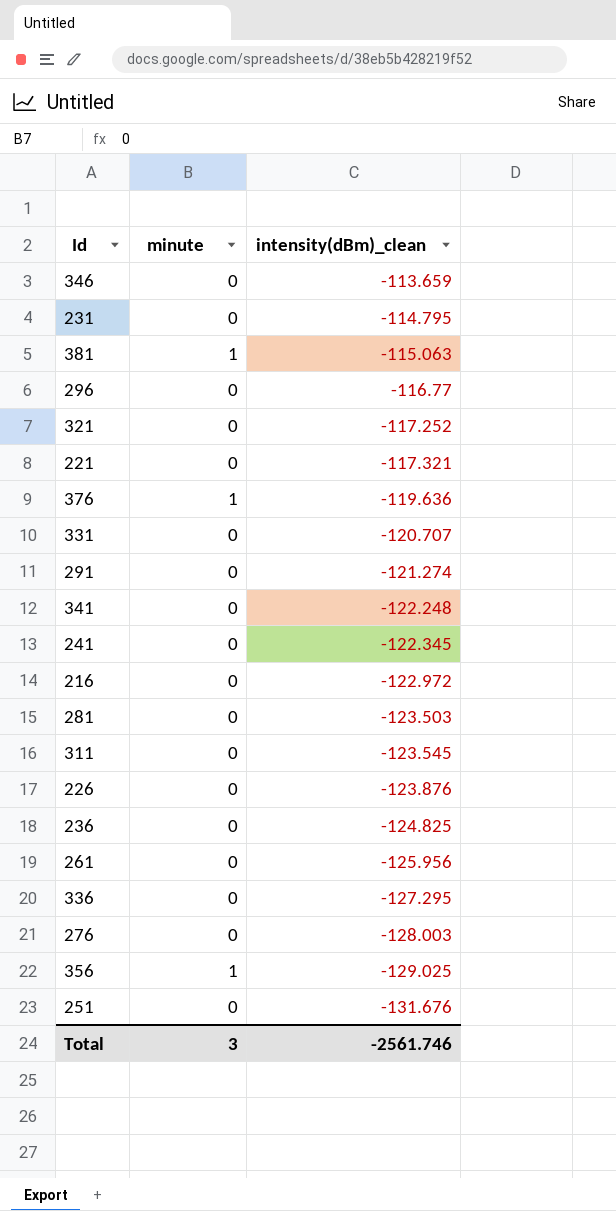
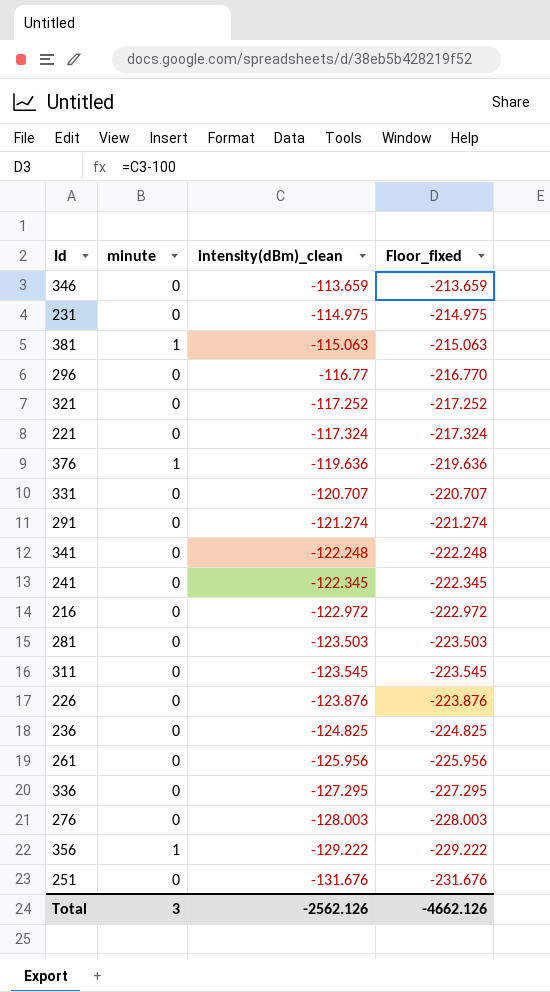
column Floor_fixed | formula: none -> [intensity(dBm)_clean] - 100
231 | intensity(dBm)_clean: -114.795 -> -114.975
221 | intensity(dBm)_clean: -117.321 -> -117.324
356 | intensity(dBm)_clean: -129.025 -> -129.222
Total | intensity(dBm)_clean: -2561.746 -> -2562.126

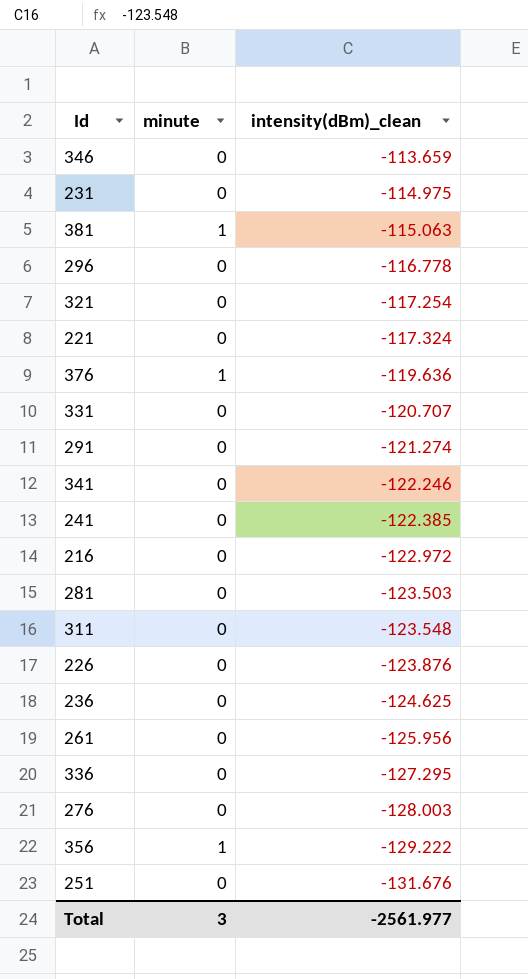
column Floor_fixed | formula: [intensity(dBm)_clean] - 100 -> none
296 | intensity(dBm)_clean: -116.77 -> -116.778
321 | intensity(dBm)_clean: -117.252 -> -117.254
341 | intensity(dBm)_clean: -122.248 -> -122.246
241 | intensity(dBm)_clean: -122.345 -> -122.385
311 | intensity(dBm)_clean: -123.545 -> -123.548
236 | intensity(dBm)_clean: -124.825 -> -124.625
Total | intensity(dBm)_clean: -2562.126 -> -2561.977

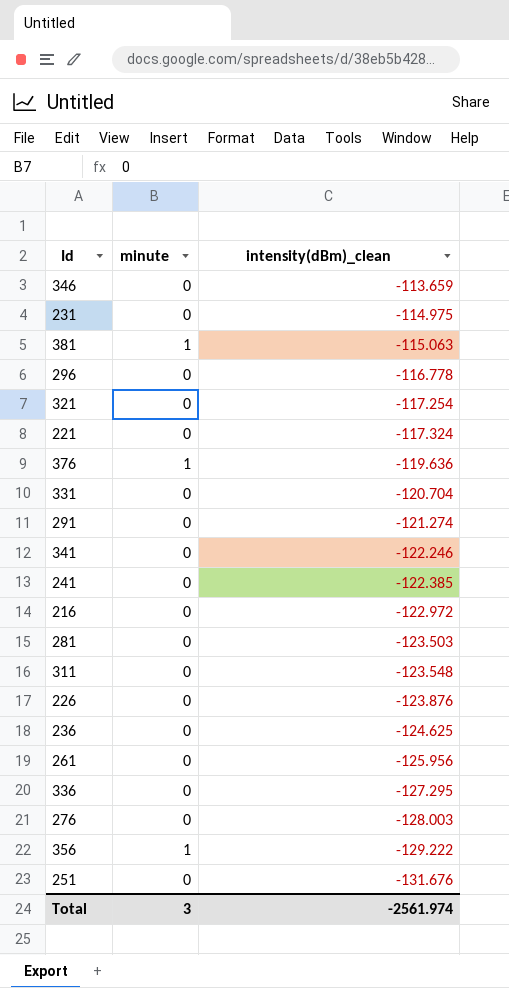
331 | intensity(dBm)_clean: -120.707 -> -120.704
Total | intensity(dBm)_clean: -2561.977 -> -2561.974

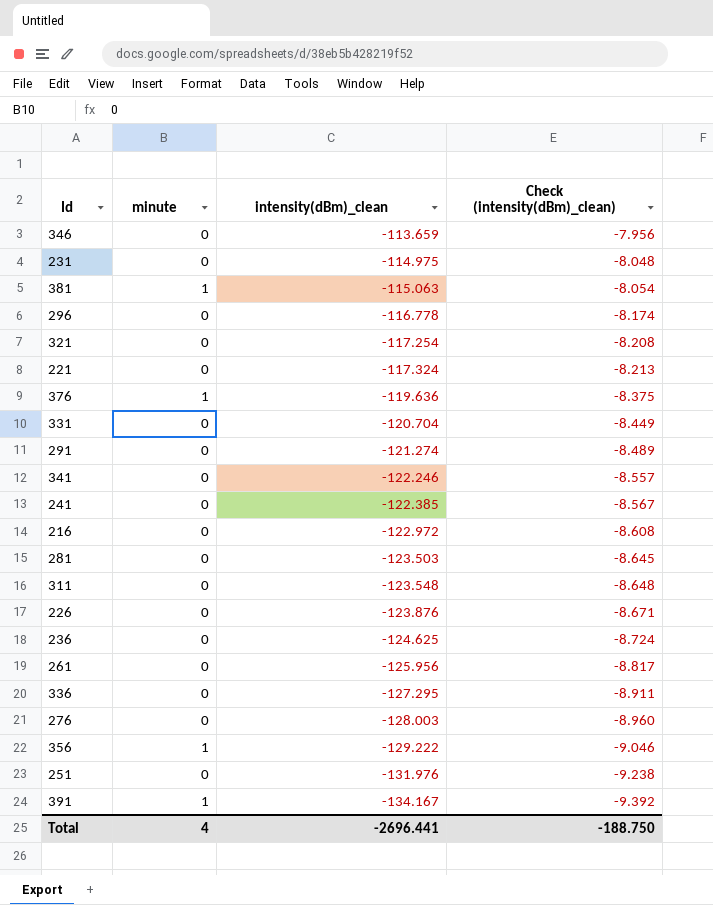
column Check (intensity(dBm)_clean) | formula: none -> [intensity(dBm)_clean] * 0.07
251 | intensity(dBm)_clean: -131.676 -> -131.976
row 391: none -> 1 | -134.167 | -9.392
Total | minute: 3 -> 4
Total | intensity(dBm)_clean: -2561.974 -> -2696.441

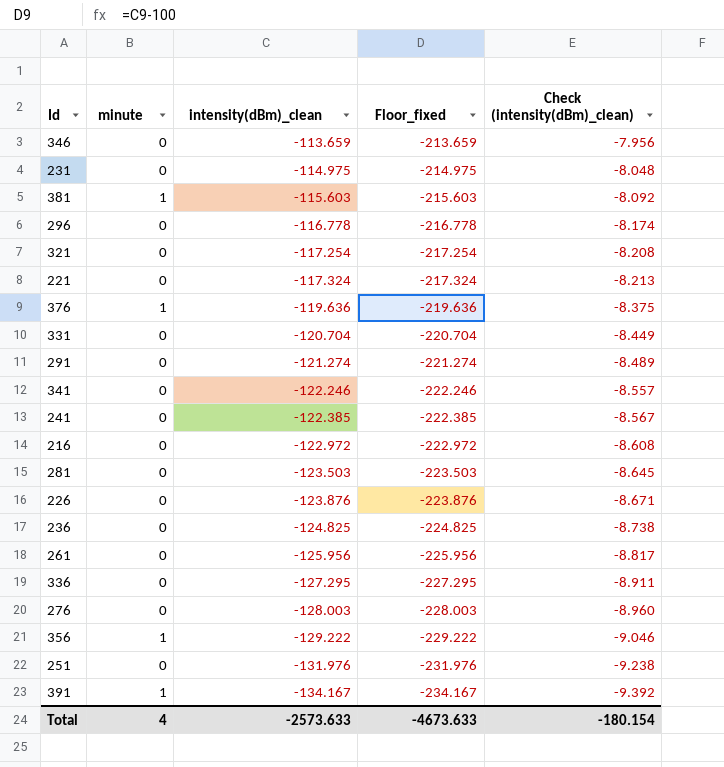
column Floor_fixed | formula: none -> [intensity(dBm)_clean] - 100
row 311: 0 | -123.548 | -8.648 -> none
381 | intensity(dBm)_clean: -115.063 -> -115.603
381 | Check (intensity(dBm)_clean): -8.054 -> -8.092
236 | intensity(dBm)_clean: -124.625 -> -124.825
236 | Check (intensity(dBm)_clean): -8.724 -> -8.738
Total | intensity(dBm)_clean: -2696.441 -> -2573.633
Total | Check (intensity(dBm)_clean): -188.750 -> -180.154

